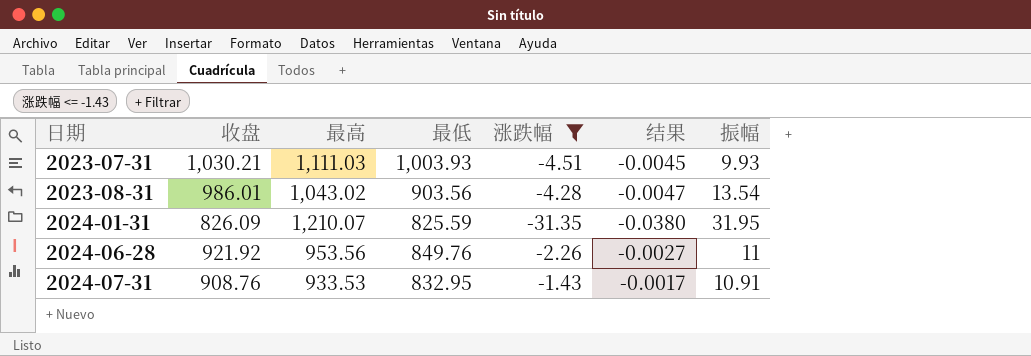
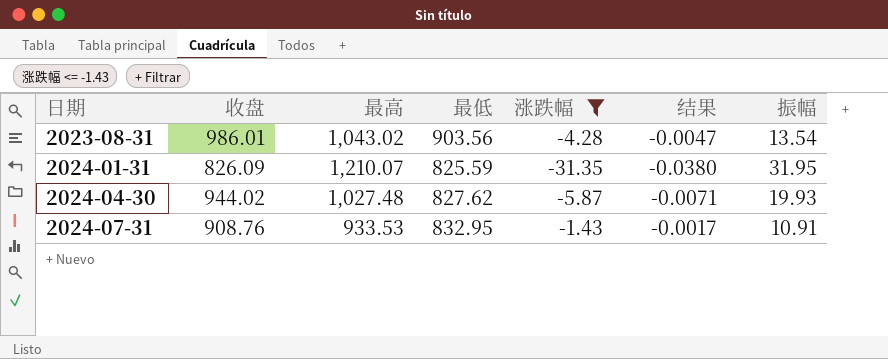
row 2023-07-31: 1,030.21 | 1,111.03 | 1,003.93 | -4.51 | -0.0045 | 9.93 -> none
row 2024-06-28: 921.92 | 953.56 | 849.76 | -2.26 | -0.0027 | 11 -> none
row 2024-04-30: none -> 944.02 | 1,027.48 | 827.62 | -5.87 | -0.0071 | 19.93

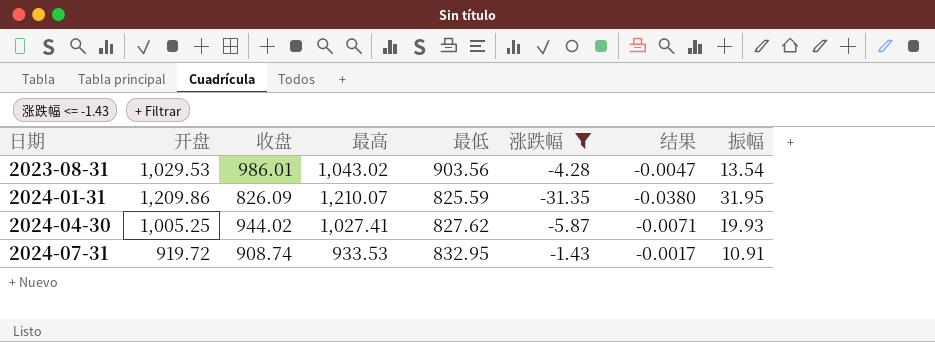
column 开盘 | position: none -> 2
2024-04-30 | 最高: 1,027.48 -> 1,027.41
2024-07-31 | 收盘: 908.76 -> 908.74

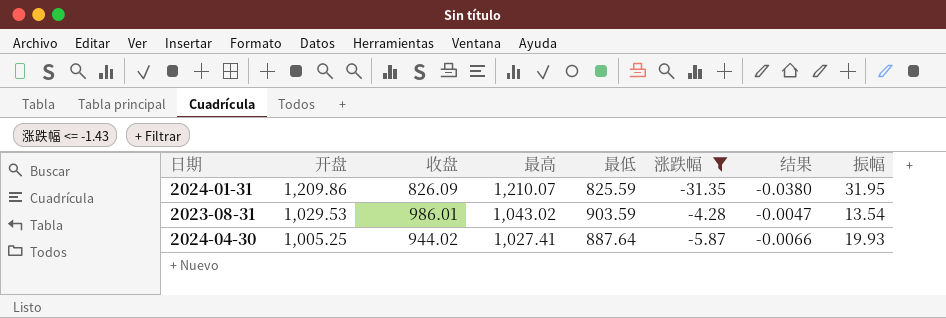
row order: 日期 ascending -> 开盘 descending
row 2024-07-31: 919.72 | 908.74 | 933.53 | 832.95 | -1.43 | -0.0017 | 10.91 -> none
2023-08-31 | 最低: 903.56 -> 903.59
2024-04-30 | 最低: 827.62 -> 887.64
2024-04-30 | 结果: -0.0071 -> -0.0066

